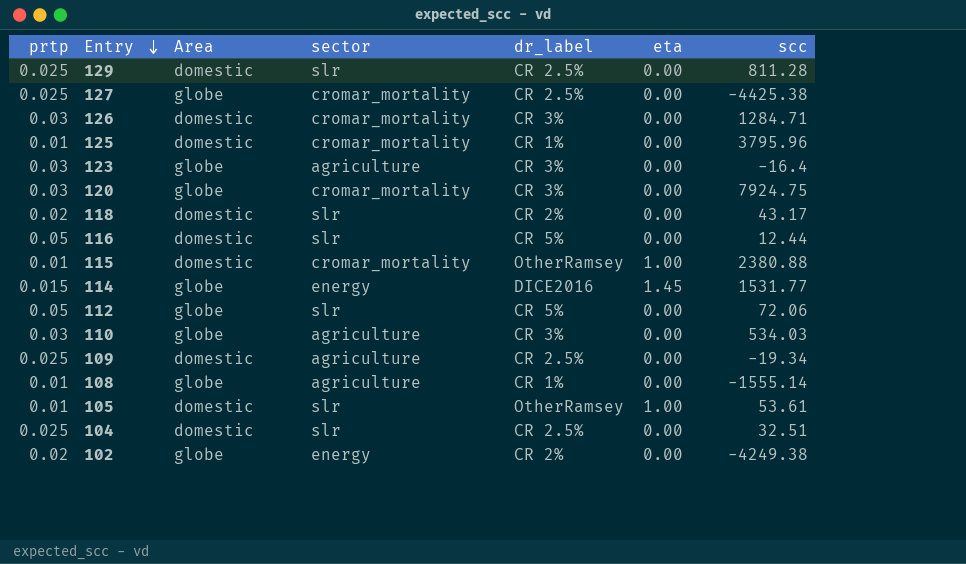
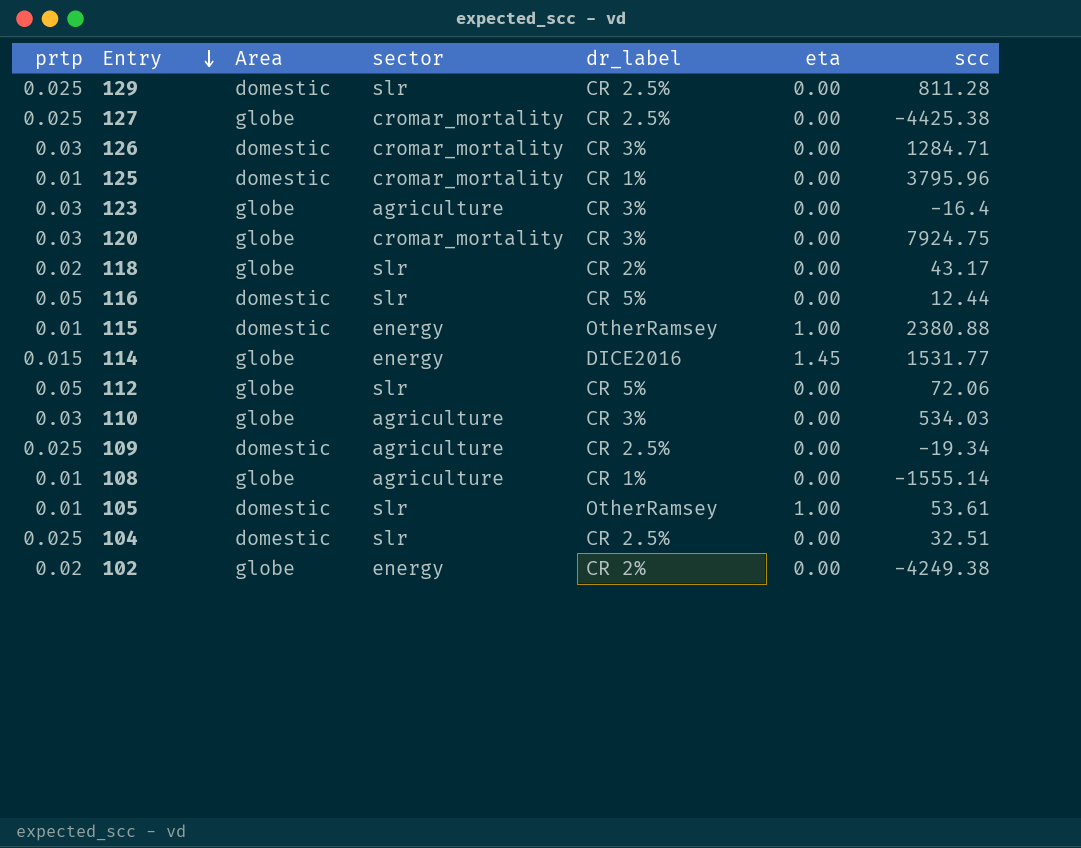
118 | Area: domestic -> globe
115 | sector: cromar_mortality -> energy

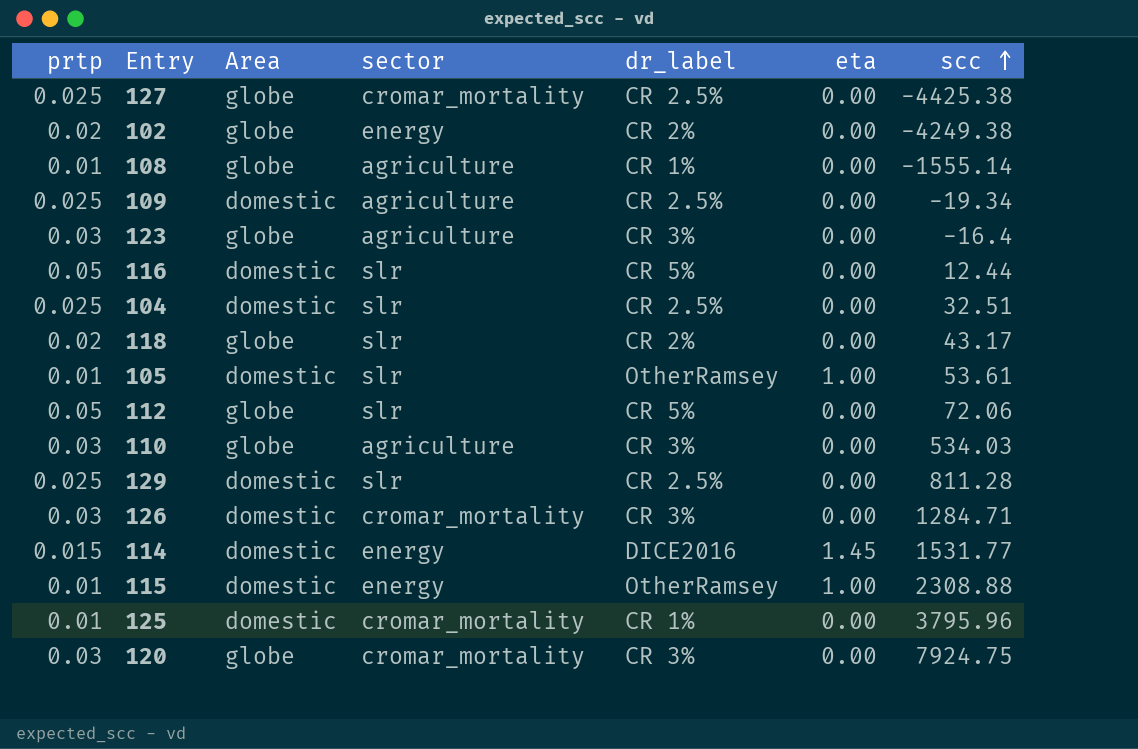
row order: Entry descending -> scc ascending
114 | Area: globe -> domestic
115 | scc: 2380.88 -> 2308.88

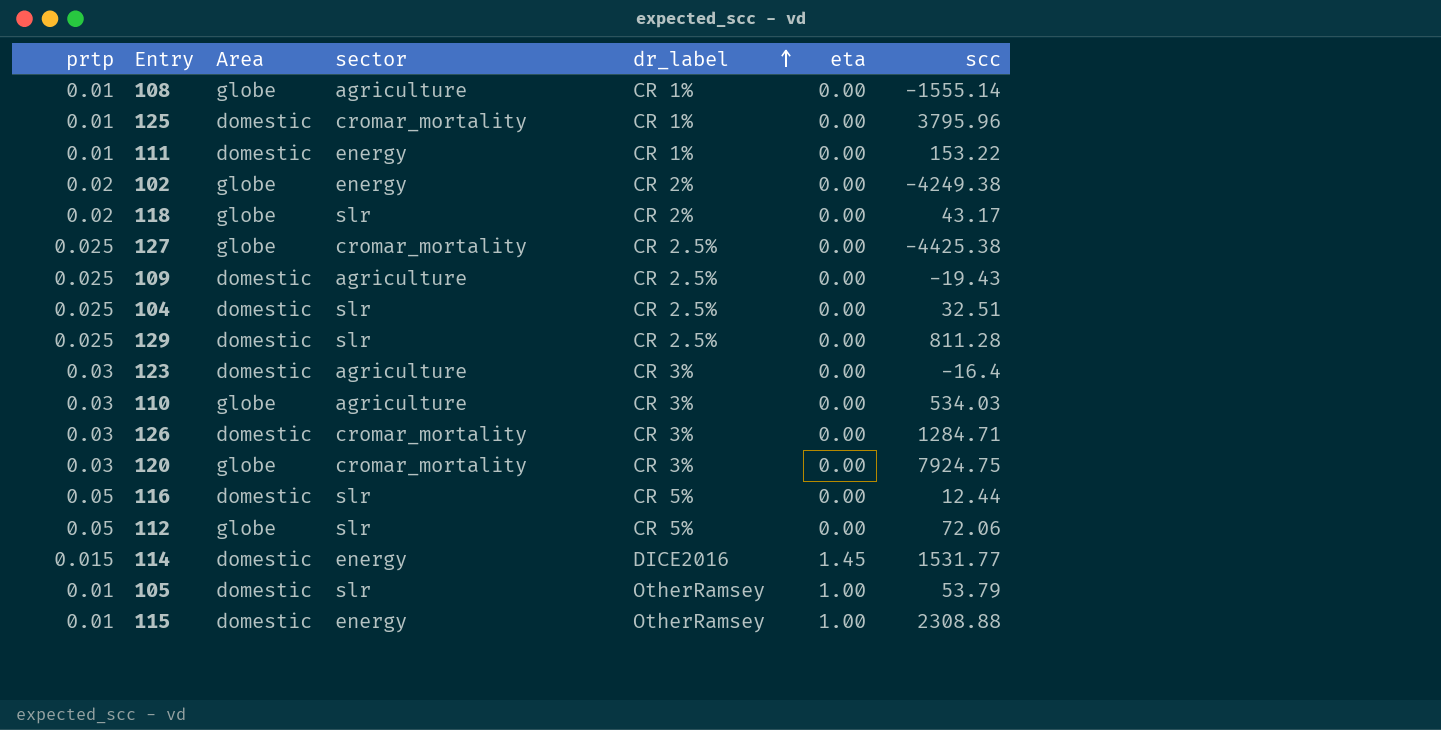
row order: scc ascending -> dr_label ascending
row 111: none -> 0.01 | domestic | energy | CR 1% | 0.00 | 153.22
109 | scc: -19.34 -> -19.43
123 | Area: globe -> domestic
105 | scc: 53.61 -> 53.79

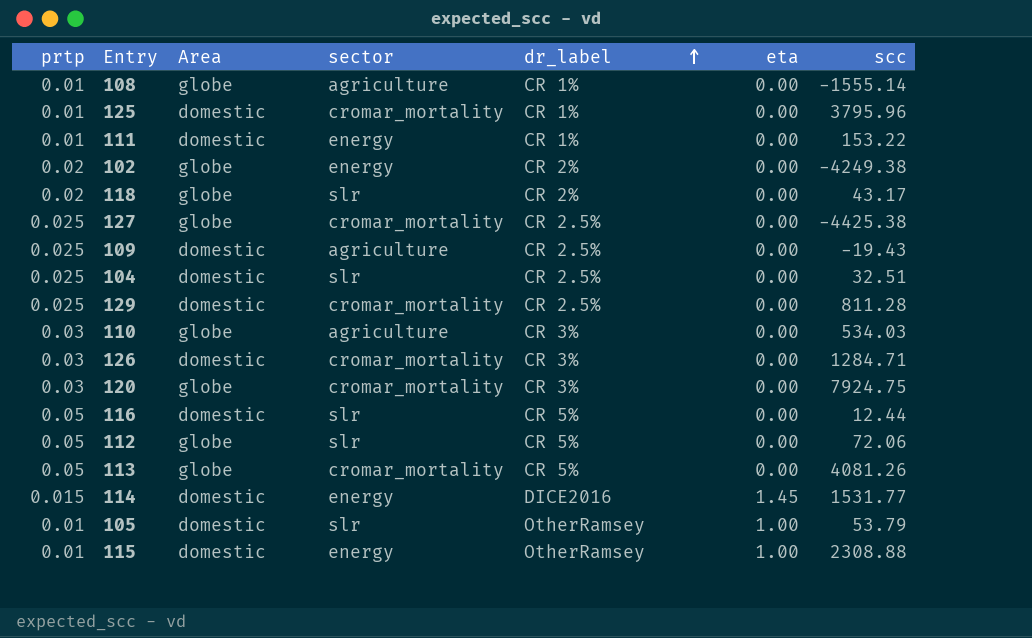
row 123: 0.03 | domestic | agriculture | CR 3% | 0.00 | -16.4 -> none
129 | sector: slr -> cromar_mortality
row 113: none -> 0.05 | globe | cromar_mortality | CR 5% | 0.00 | 4081.26

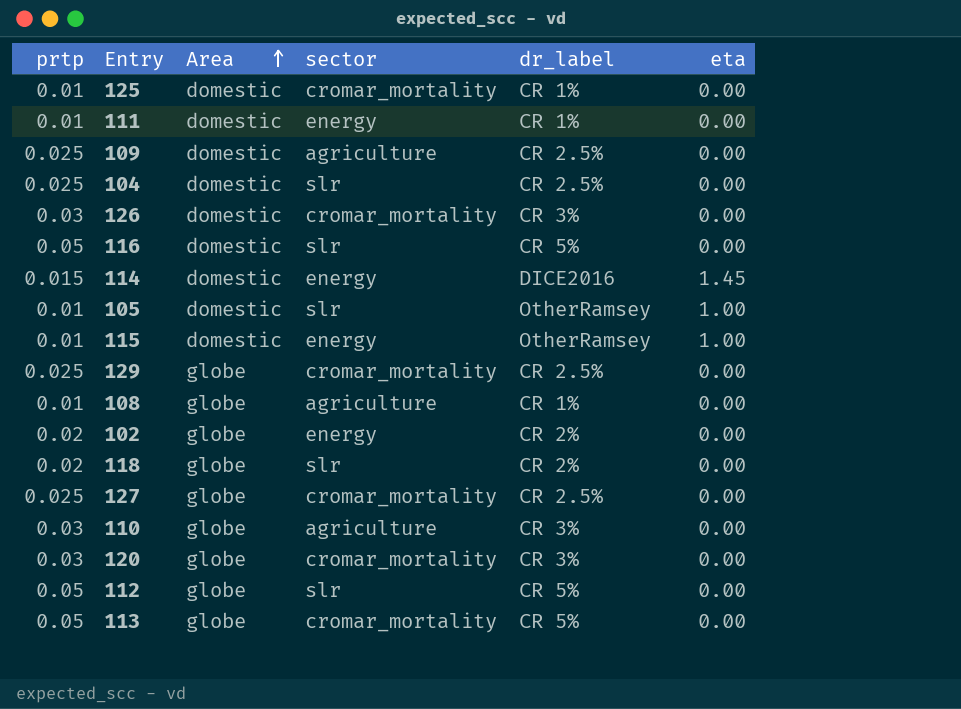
row order: dr_label ascending -> Area ascending
column scc | position: 7 -> none
129 | Area: domestic -> globe

